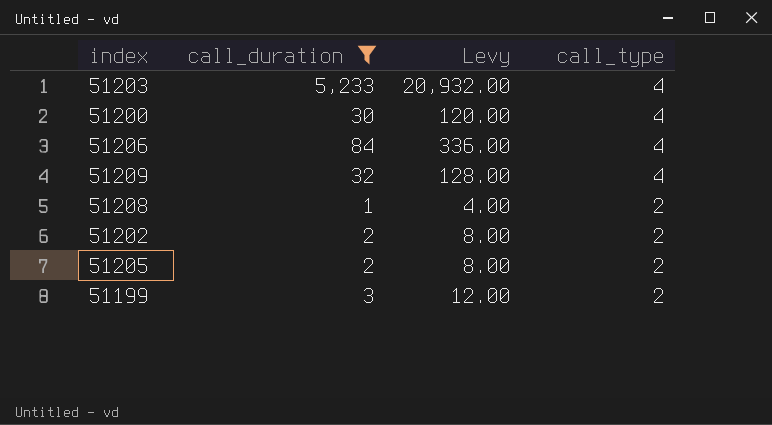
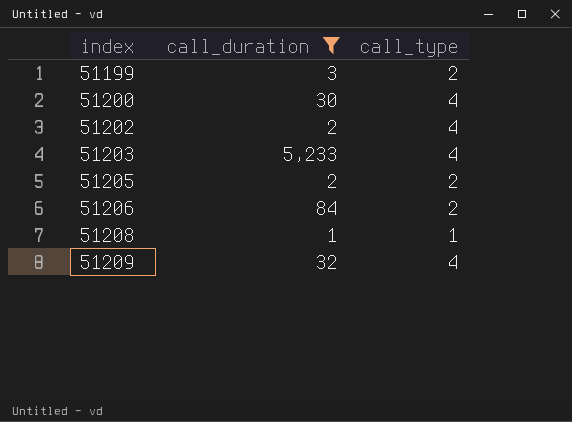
row order: call_type descending -> index ascending
column Levy | formula: [call_duration] * 4 -> none
51202 | call_type: 2 -> 4
51206 | call_type: 4 -> 2
51208 | call_type: 2 -> 1

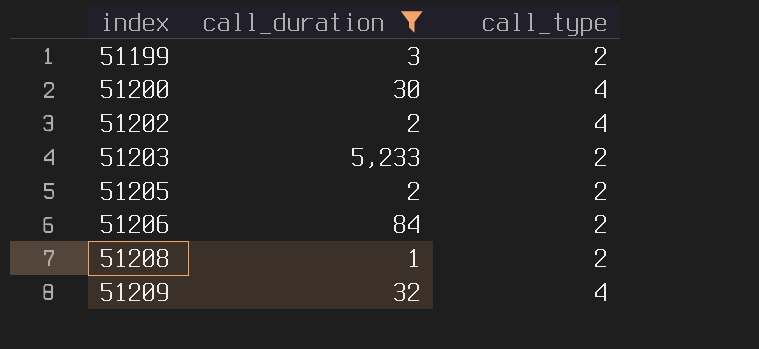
51203 | call_type: 4 -> 2
51208 | call_type: 1 -> 2

